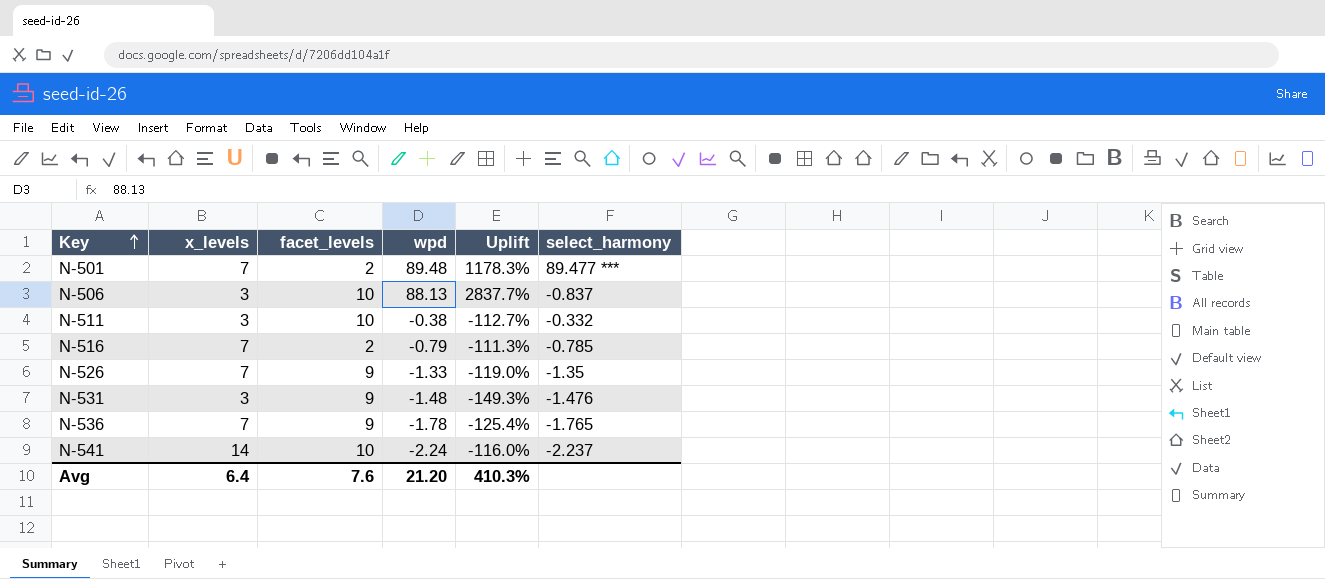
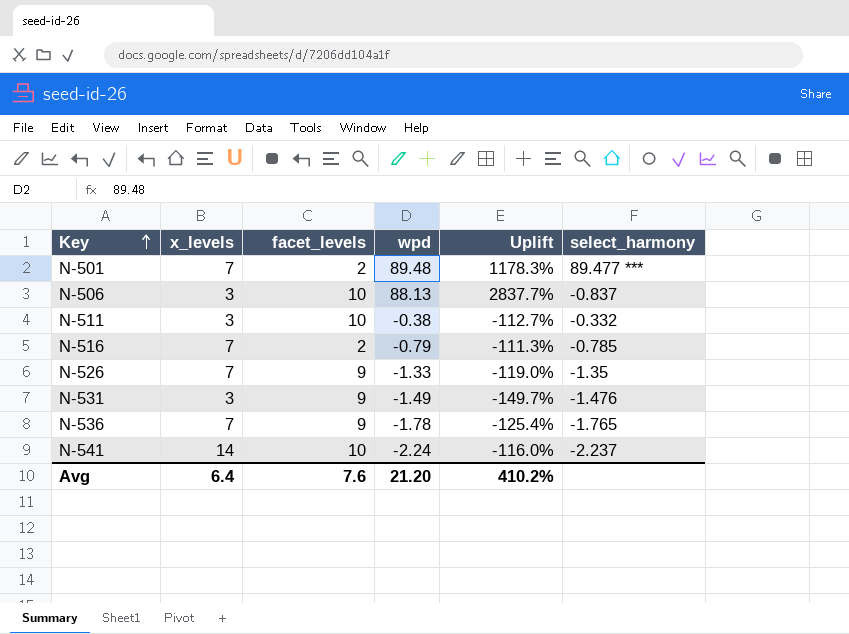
N-531 | wpd: -1.48 -> -1.49
N-531 | Uplift: -149.3% -> -149.7%
Avg | Uplift: 410.3% -> 410.2%

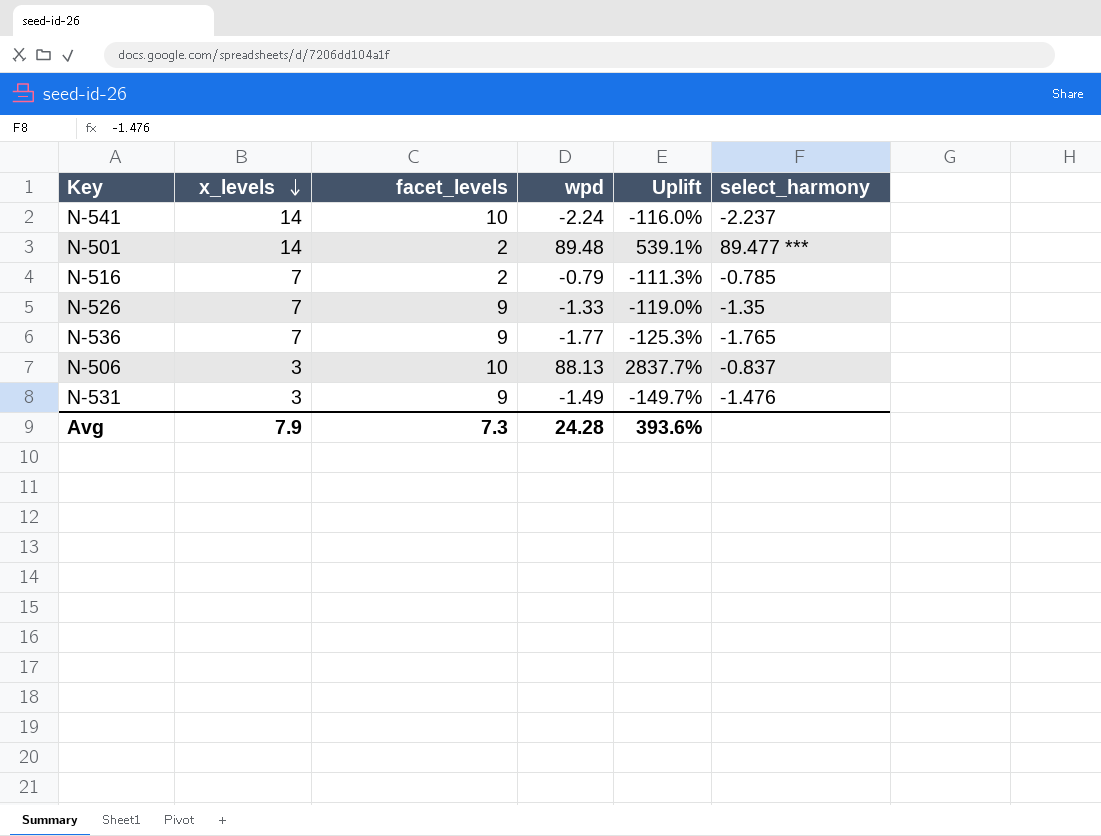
row order: Key ascending -> x_levels descending
row N-511: 3 | 10 | -0.38 | -112.7% | -0.332 -> none
N-501 | x_levels: 7 -> 14
N-501 | Uplift: 1178.3% -> 539.1%
N-536 | wpd: -1.78 -> -1.77
N-536 | Uplift: -125.4% -> -125.3%
Avg | x_levels: 6.4 -> 7.9
Avg | facet_levels: 7.6 -> 7.3
Avg | wpd: 21.20 -> 24.28
Avg | Uplift: 410.2% -> 393.6%

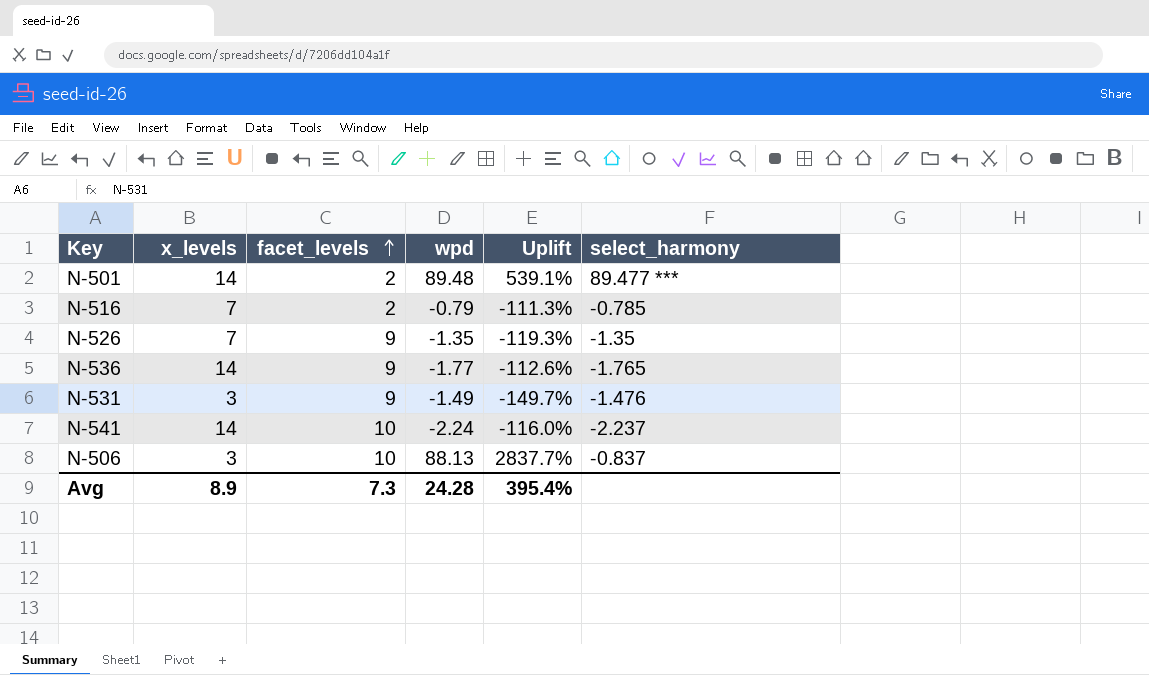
row order: x_levels descending -> facet_levels ascending
N-526 | wpd: -1.33 -> -1.35
N-526 | Uplift: -119.0% -> -119.3%
N-536 | x_levels: 7 -> 14
N-536 | Uplift: -125.3% -> -112.6%
Avg | x_levels: 7.9 -> 8.9
Avg | Uplift: 393.6% -> 395.4%

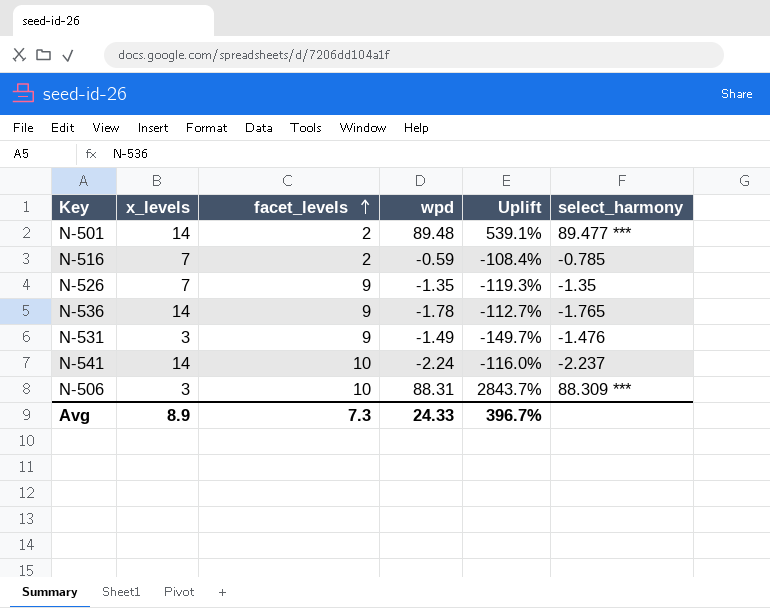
N-516 | wpd: -0.79 -> -0.59
N-516 | Uplift: -111.3% -> -108.4%
N-536 | wpd: -1.77 -> -1.78
N-536 | Uplift: -112.6% -> -112.7%
N-506 | wpd: 88.13 -> 88.31
N-506 | Uplift: 2837.7% -> 2843.7%
N-506 | select_harmony: -0.837 -> 88.309 ***
Avg | wpd: 24.28 -> 24.33
Avg | Uplift: 395.4% -> 396.7%

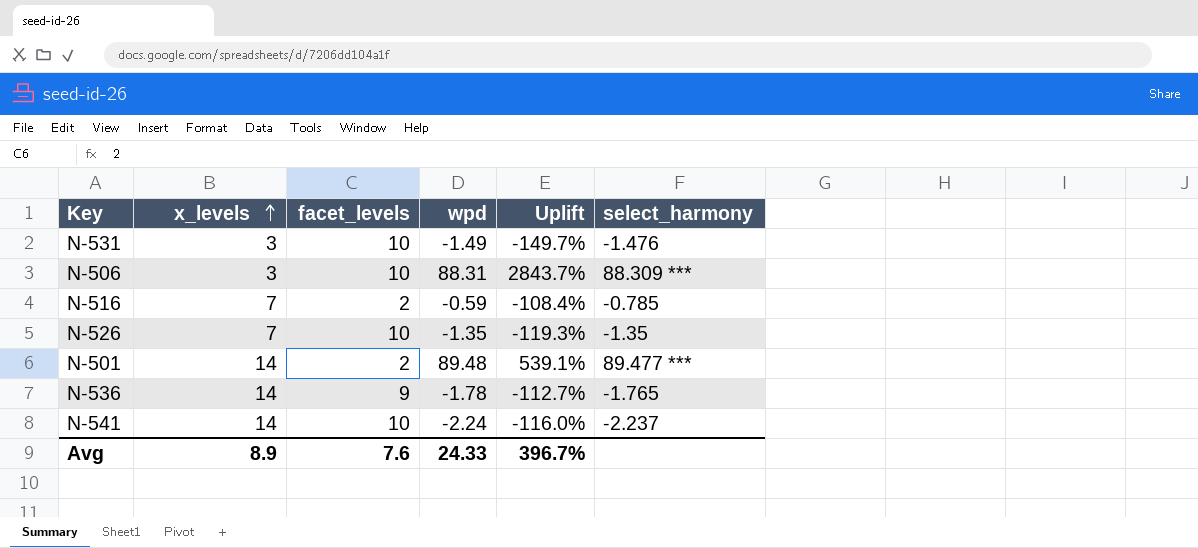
row order: facet_levels ascending -> x_levels ascending
N-531 | facet_levels: 9 -> 10
N-526 | facet_levels: 9 -> 10
Avg | facet_levels: 7.3 -> 7.6

